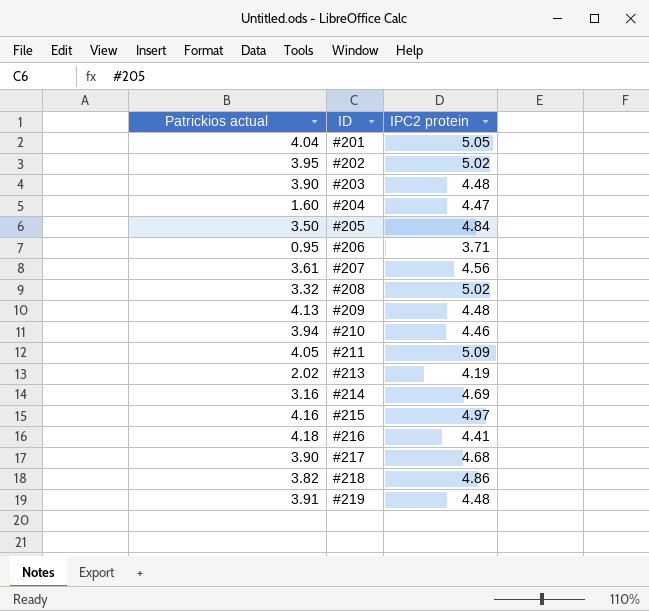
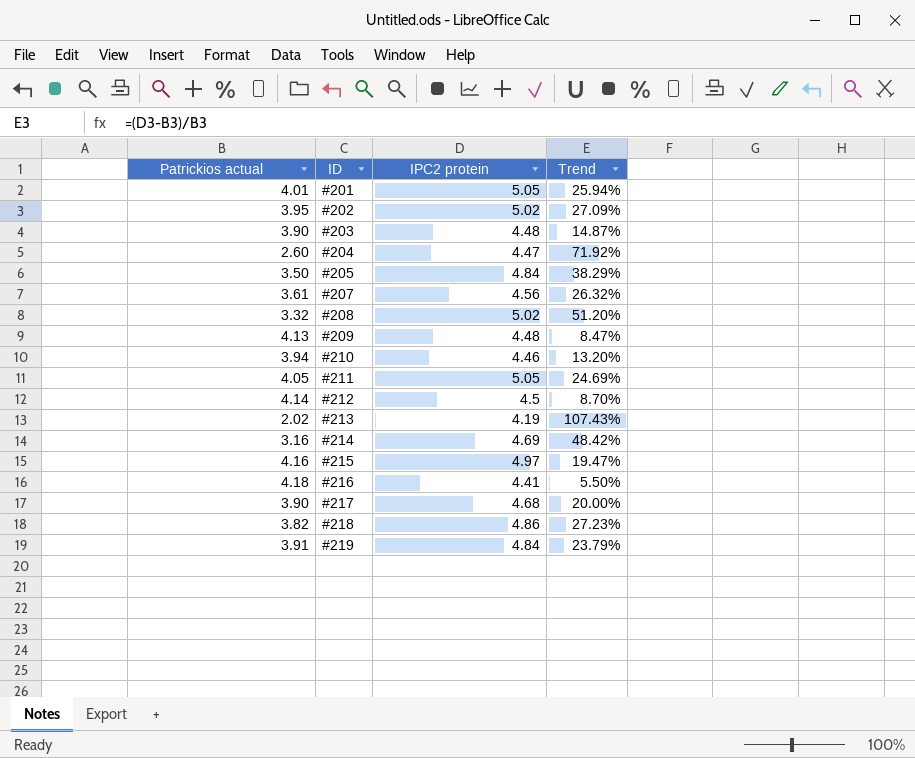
column Trend | formula: none -> ([IPC2 protein] - [Patrickios actual]) / [Patrickios actual]
row #206: 0.95 | 3.71 -> none
#201 | Patrickios actual: 4.04 -> 4.01
#204 | Patrickios actual: 1.60 -> 2.60
#211 | IPC2 protein: 5.09 -> 5.05
row #212: none -> 4.14 | 4.5 | 8.70%
#219 | IPC2 protein: 4.48 -> 4.84

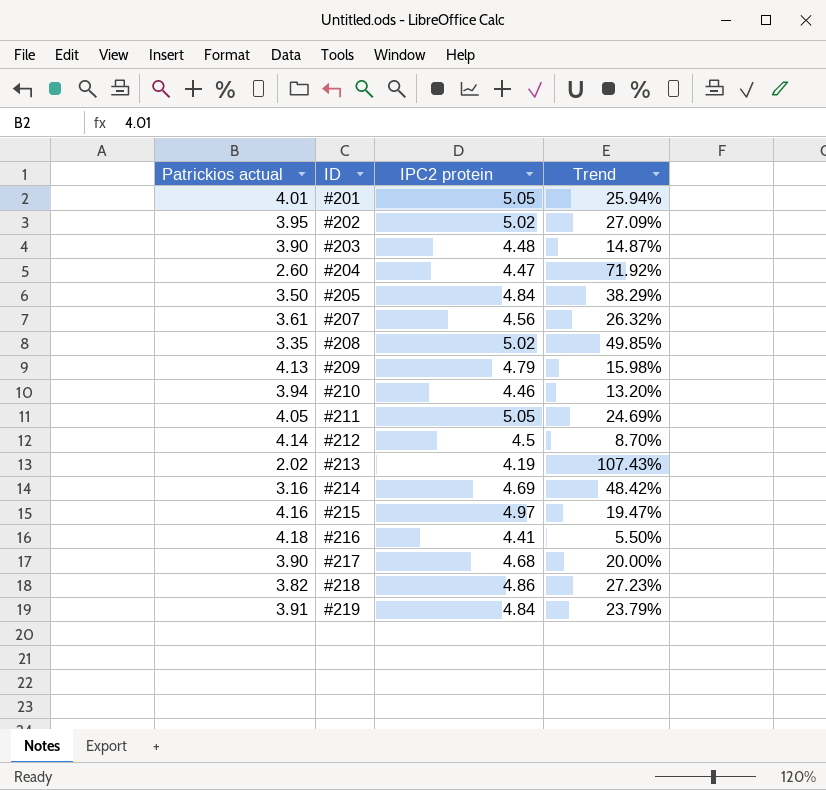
#208 | Patrickios actual: 3.32 -> 3.35
#208 | Trend: 51.20% -> 49.85%
#209 | IPC2 protein: 4.48 -> 4.79
#209 | Trend: 8.47% -> 15.98%

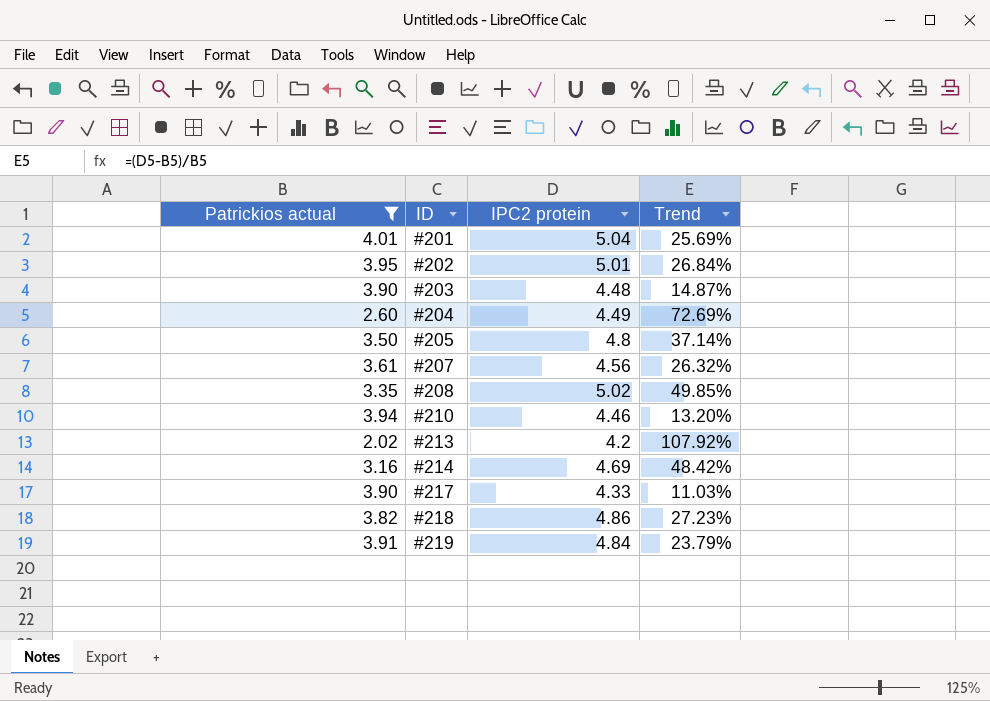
filter: none -> Patrickios actual <= 4.01
#201 | IPC2 protein: 5.05 -> 5.04
#201 | Trend: 25.94% -> 25.69%
#202 | IPC2 protein: 5.02 -> 5.01
#202 | Trend: 27.09% -> 26.84%
#204 | IPC2 protein: 4.47 -> 4.49
#204 | Trend: 71.92% -> 72.69%
#205 | IPC2 protein: 4.84 -> 4.8
#205 | Trend: 38.29% -> 37.14%
#213 | IPC2 protein: 4.19 -> 4.2
#213 | Trend: 107.43% -> 107.92%
#217 | IPC2 protein: 4.68 -> 4.33
#217 | Trend: 20.00% -> 11.03%

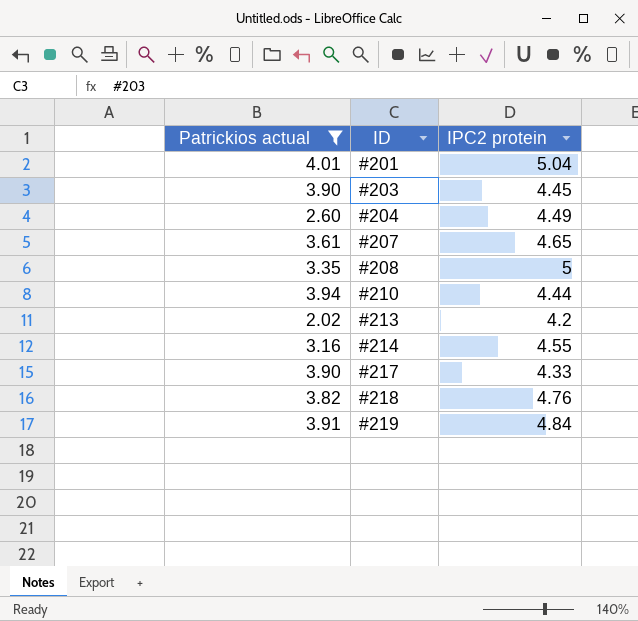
column Trend | formula: ([IPC2 protein] - [Patrickios actual]) / [Patrickios actual] -> none
row #202: 3.95 | 5.01 | 26.84% -> none
row #205: 3.50 | 4.8 | 37.14% -> none
#203 | IPC2 protein: 4.48 -> 4.45
#207 | IPC2 protein: 4.56 -> 4.65
#208 | IPC2 protein: 5.02 -> 5
#210 | IPC2 protein: 4.46 -> 4.44
#214 | IPC2 protein: 4.69 -> 4.55
#218 | IPC2 protein: 4.86 -> 4.76

